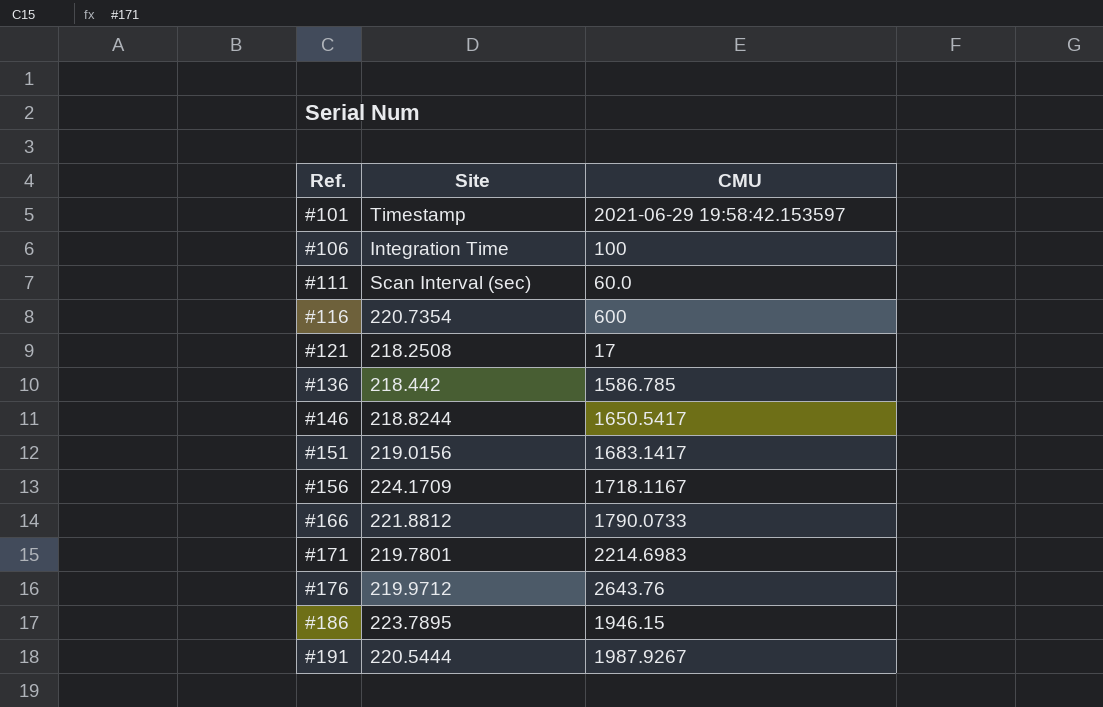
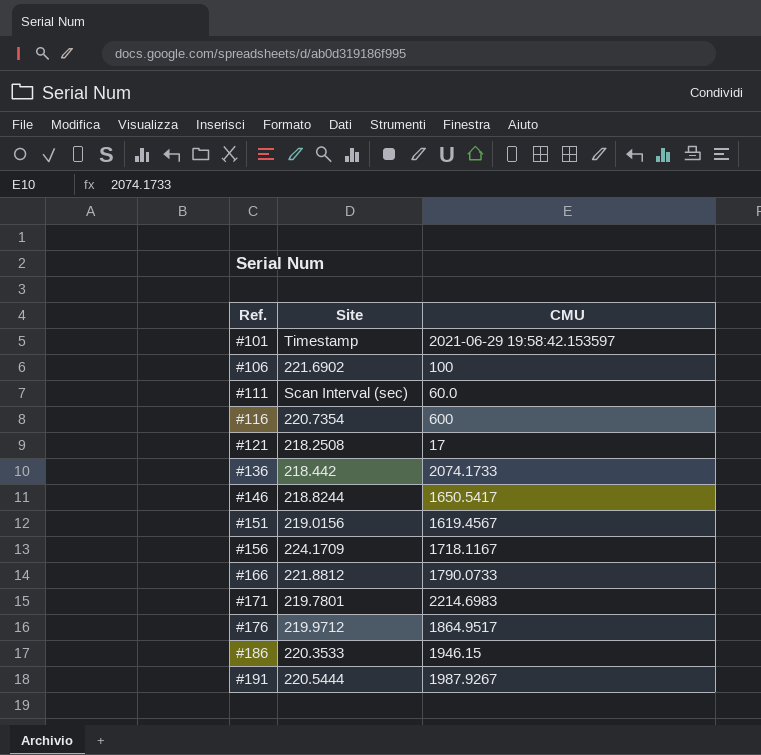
#106 | Site: Integration Time -> 221.6902
#136 | CMU: 1586.785 -> 2074.1733
#151 | CMU: 1683.1417 -> 1619.4567
#176 | CMU: 2643.76 -> 1864.9517
#186 | Site: 223.7895 -> 220.3533

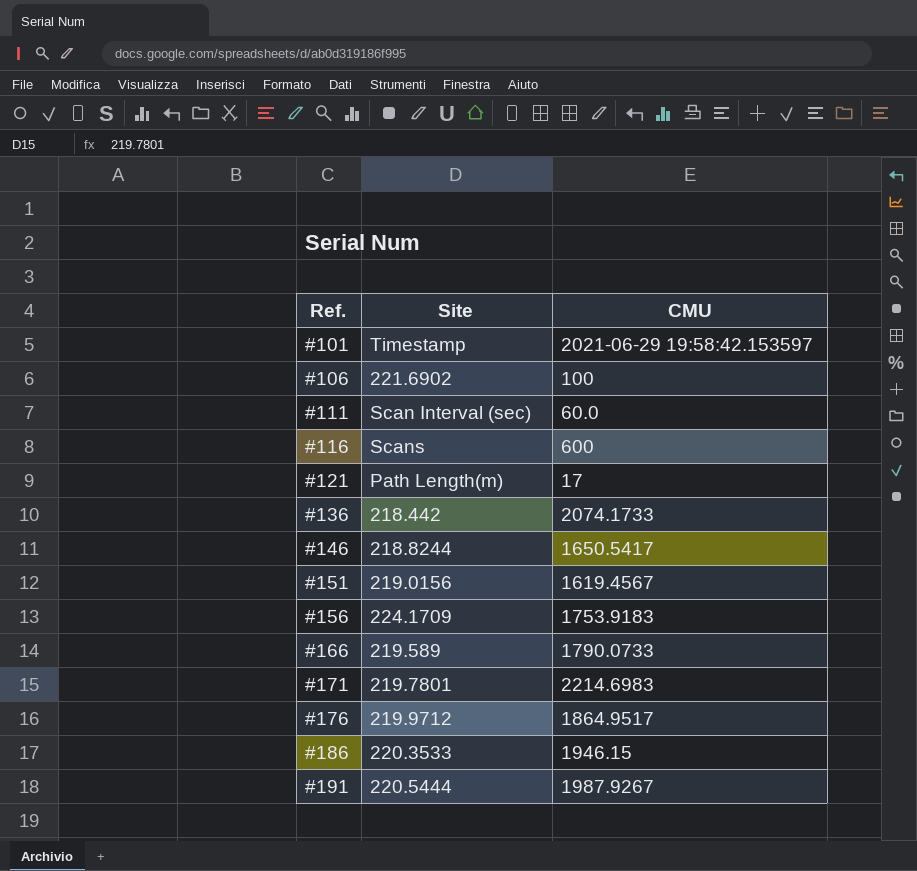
#116 | Site: 220.7354 -> Scans
#121 | Site: 218.2508 -> Path Length(m)
#156 | CMU: 1718.1167 -> 1753.9183
#166 | Site: 221.8812 -> 219.589

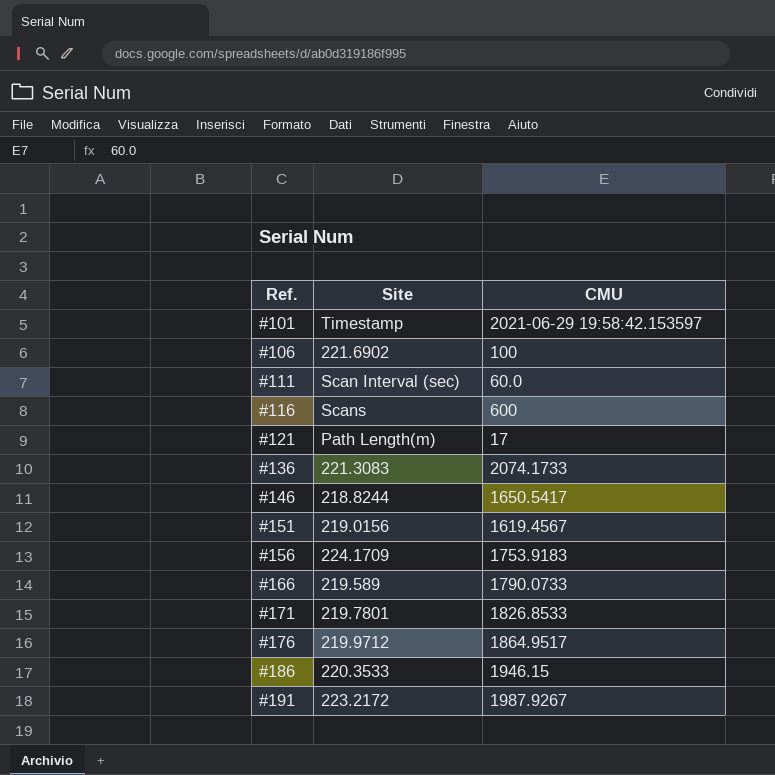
#136 | Site: 218.442 -> 221.3083
#171 | CMU: 2214.6983 -> 1826.8533
#191 | Site: 220.5444 -> 223.2172

